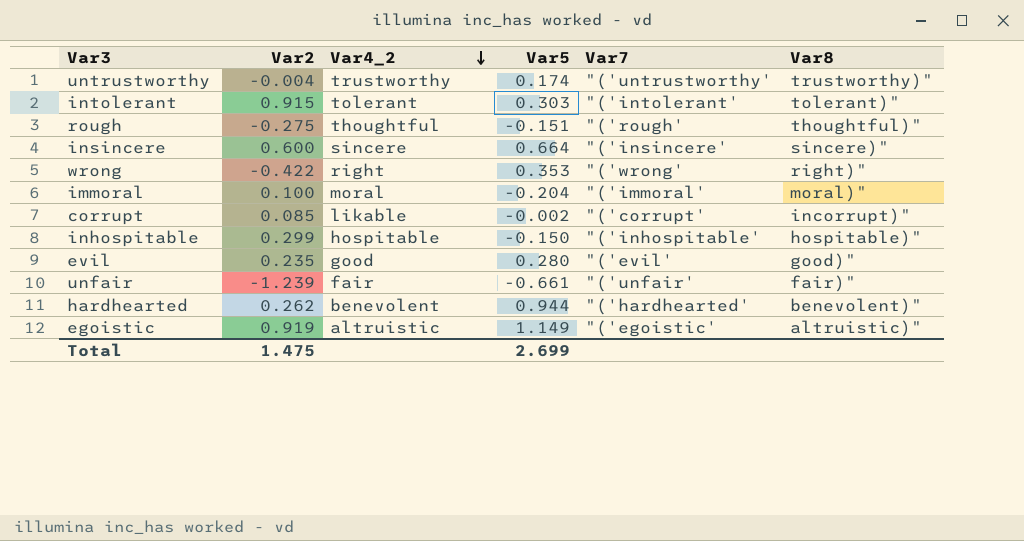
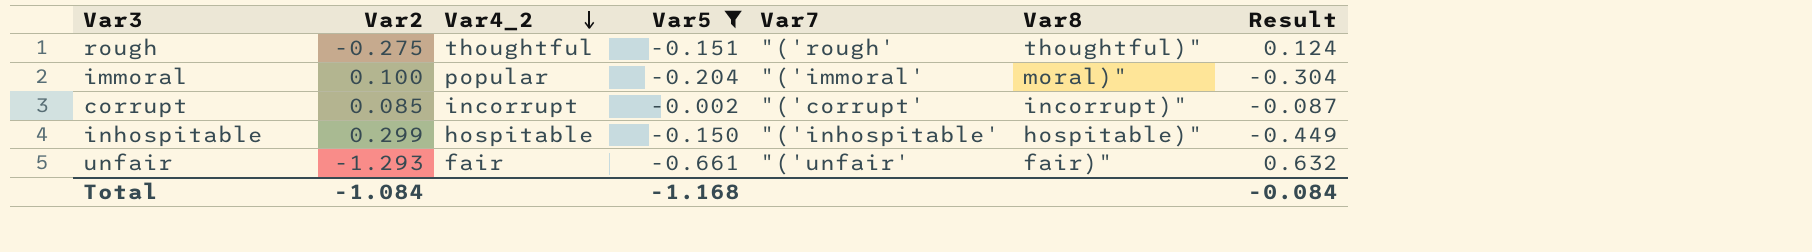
filter: none -> Var5 <= -0.002
column Result | formula: none -> [Var5] - [Var2]
immoral | Var4_2: moral -> popular
corrupt | Var4_2: likable -> incorrupt
unfair | Var2: -1.239 -> -1.293
Total | Var2: 1.475 -> -1.084
Total | Var5: 2.699 -> -1.168

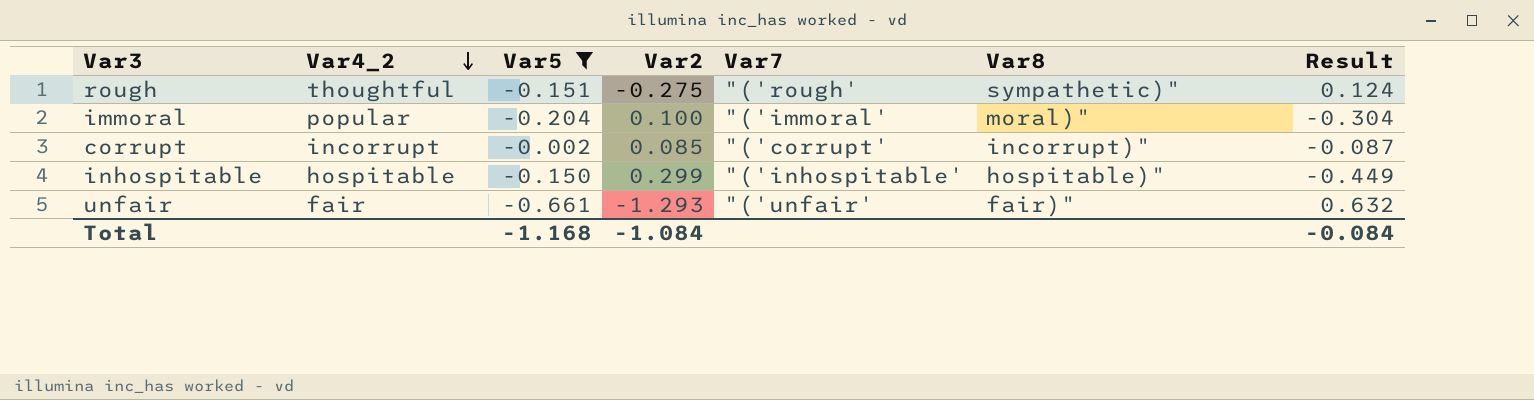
column Var2 | position: 2 -> 4
rough | Var8: thoughtful)" -> sympathetic)"

